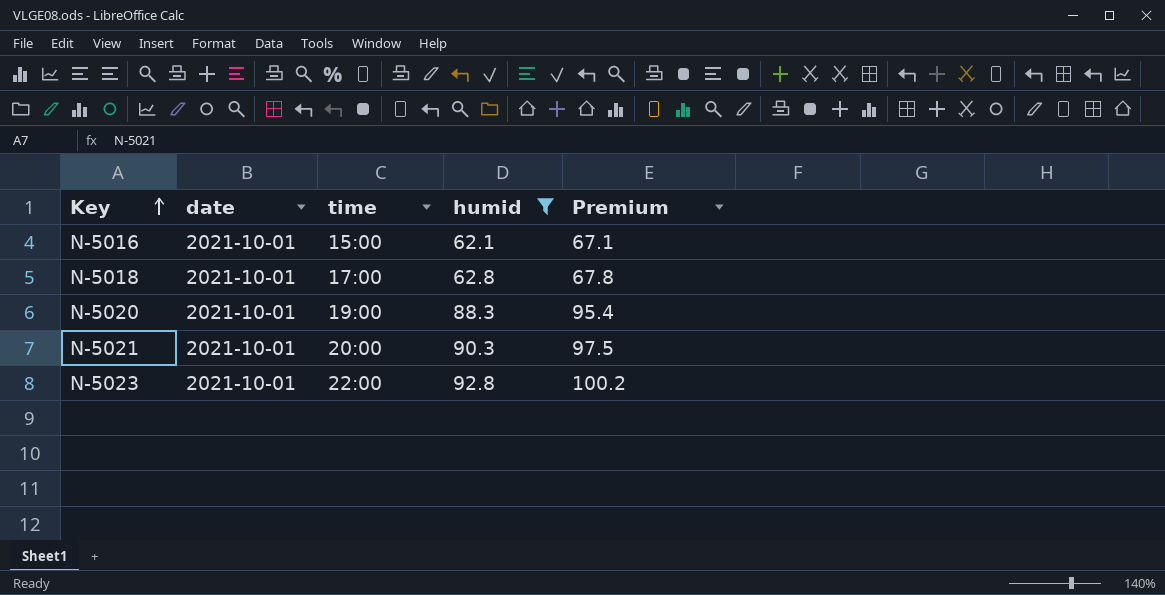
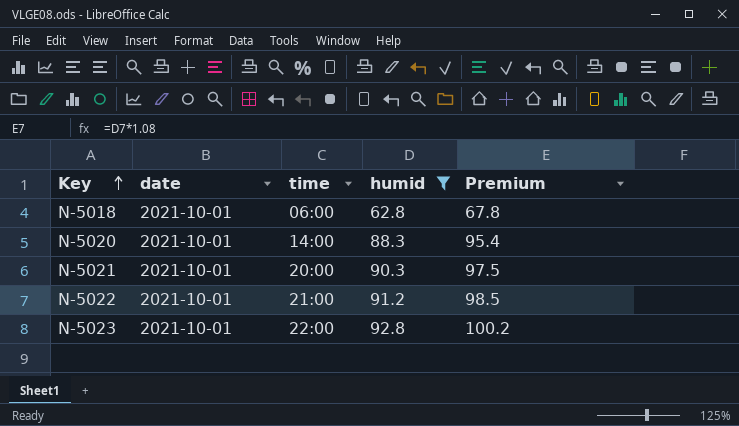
row N-5016: 2021-10-01 | 15:00 | 62.1 | 67.1 -> none
N-5018 | time: 17:00 -> 06:00
N-5020 | time: 19:00 -> 14:00
row N-5022: none -> 2021-10-01 | 21:00 | 91.2 | 98.5

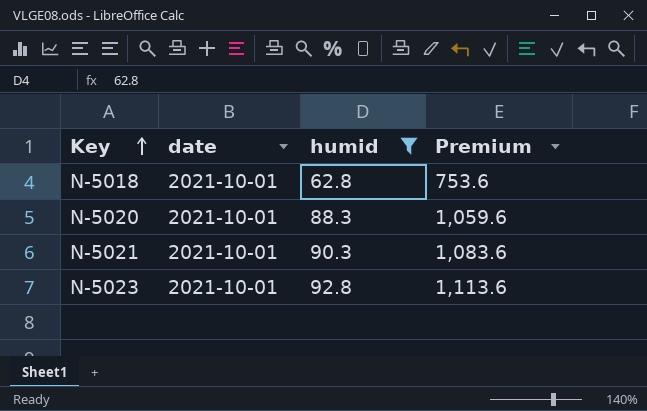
column time | position: 3 -> none
column Premium | formula: [humid] * 1.08 -> [humid] * 12
row N-5022: 2021-10-01 | 21:00 | 91.2 | 98.5 -> none

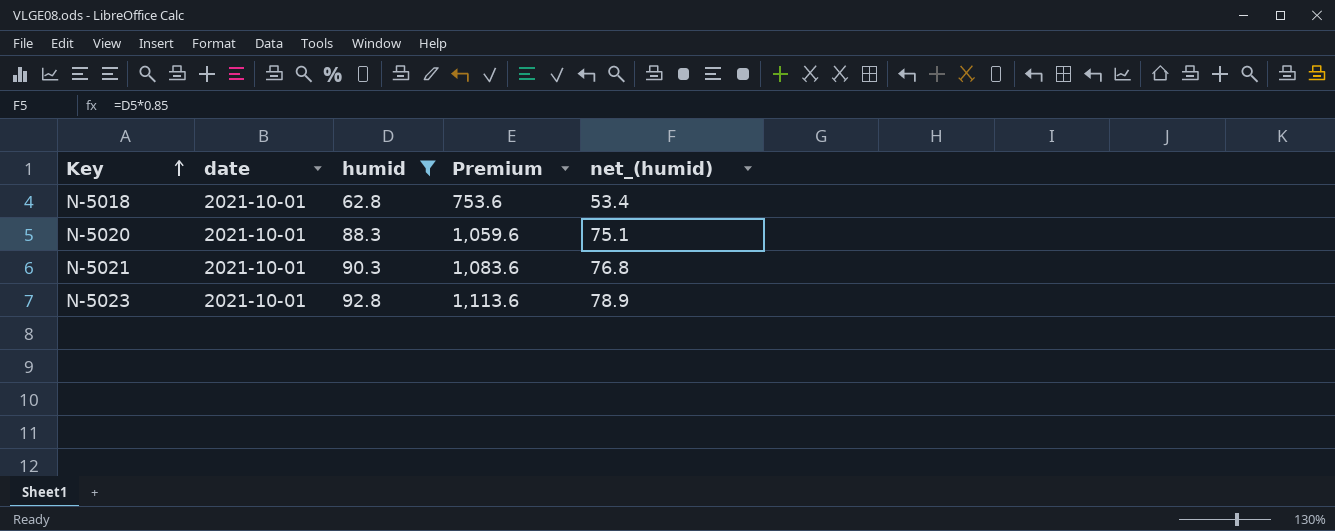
column net_(humid) | formula: none -> [humid] * 0.85

